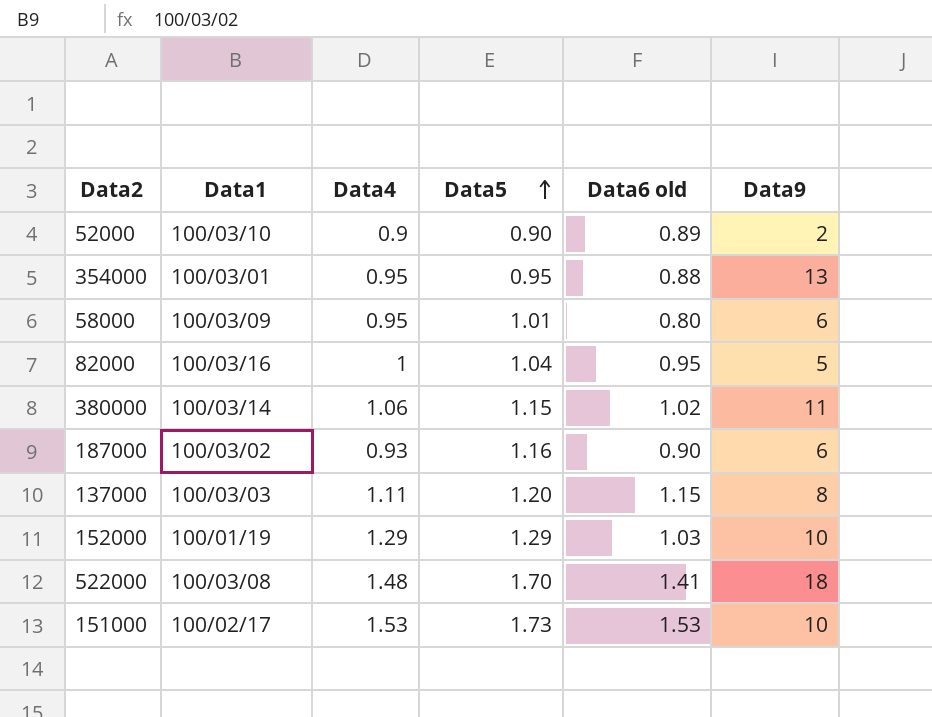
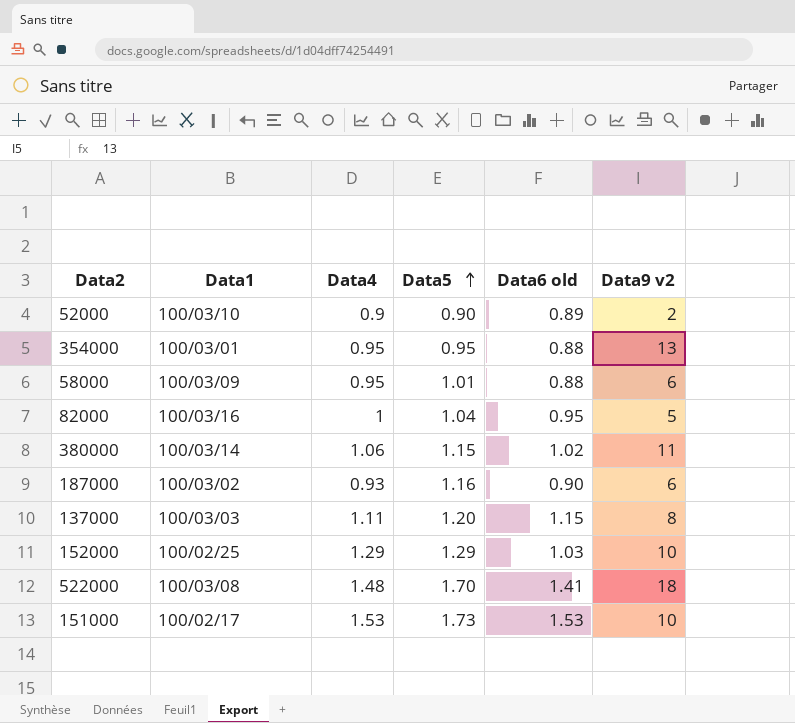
column name: Data9 -> Data9 v2
58000 | Data6 old: 0.80 -> 0.88
152000 | Data1: 100/01/19 -> 100/02/25

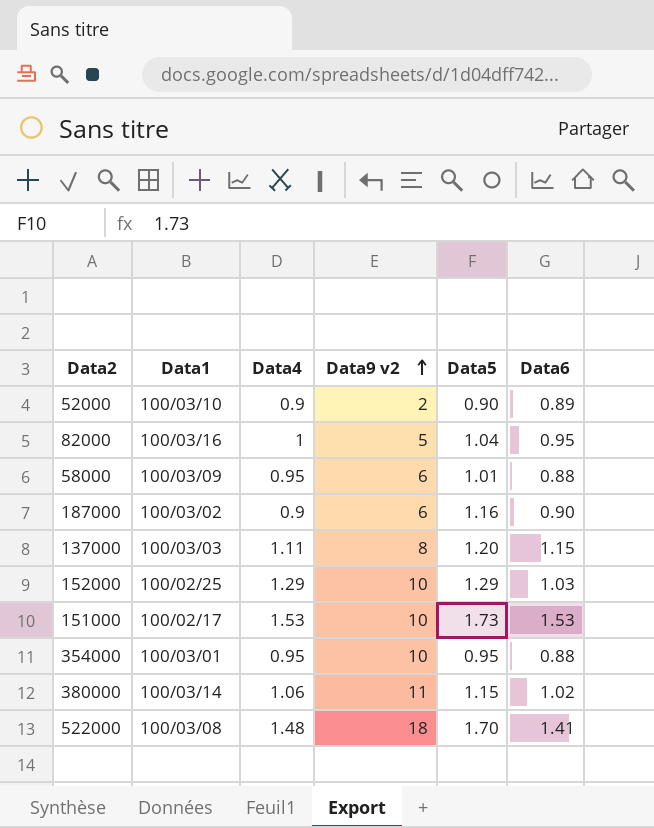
row order: Data5 ascending -> Data9 v2 ascending
column Data9 v2 | position: 6 -> 4
column name: Data6 old -> Data6
187000 | Data4: 0.93 -> 0.9
354000 | Data9 v2: 13 -> 10

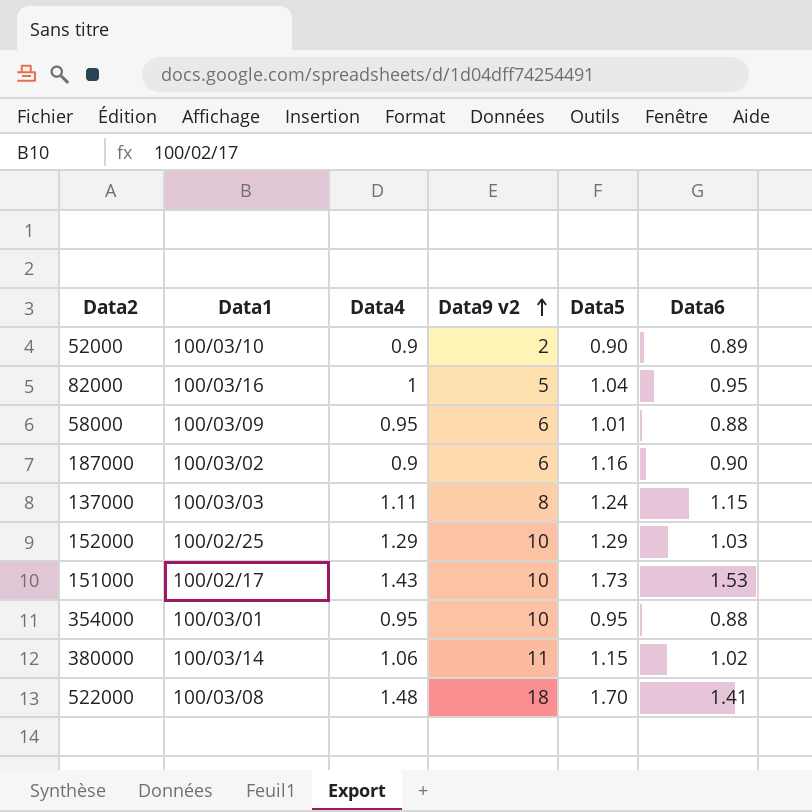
137000 | Data5: 1.20 -> 1.24
151000 | Data4: 1.53 -> 1.43

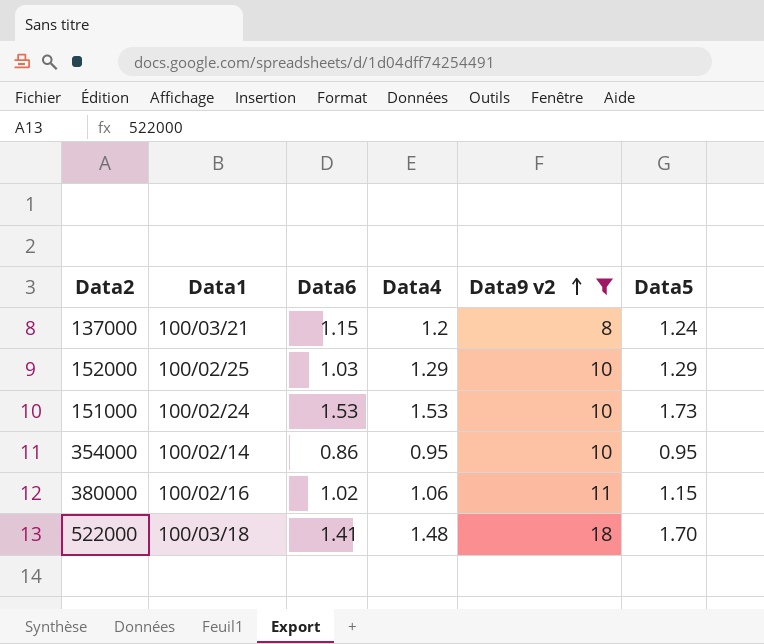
filter: none -> Data9 v2 >= 8
column Data6 | position: 6 -> 3
137000 | Data1: 100/03/03 -> 100/03/21
137000 | Data4: 1.11 -> 1.2
151000 | Data1: 100/02/17 -> 100/02/24
151000 | Data4: 1.43 -> 1.53
354000 | Data1: 100/03/01 -> 100/02/14
354000 | Data6: 0.88 -> 0.86
380000 | Data1: 100/03/14 -> 100/02/16
522000 | Data1: 100/03/08 -> 100/03/18

